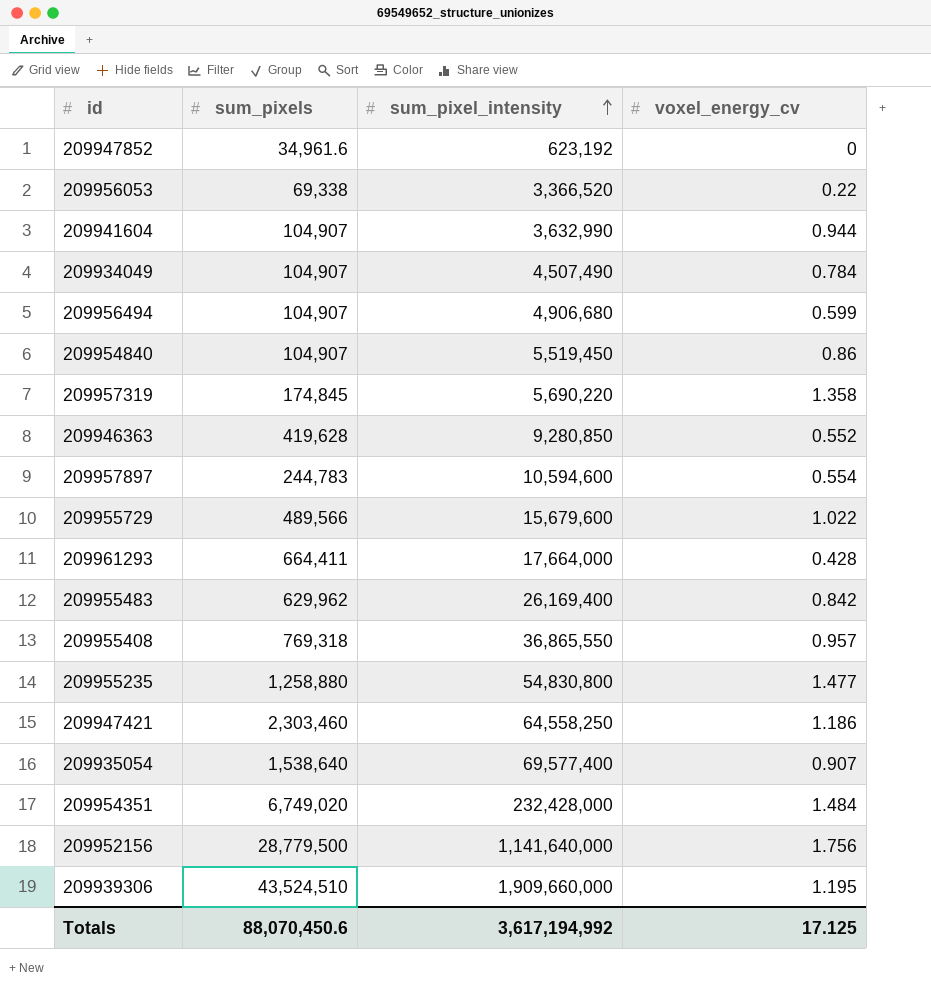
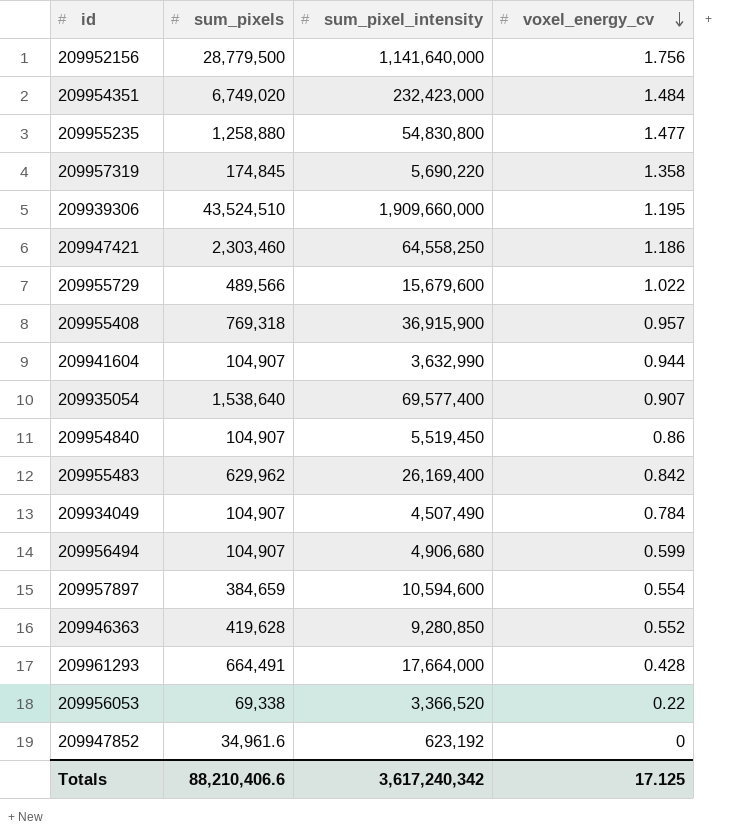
row order: sum_pixel_intensity ascending -> voxel_energy_cv descending
209954351 | sum_pixel_intensity: 232,428,000 -> 232,423,000
209955408 | sum_pixel_intensity: 36,865,550 -> 36,915,900
209957897 | sum_pixels: 244,783 -> 384,659
209961293 | sum_pixels: 664,411 -> 664,491
Totals | sum_pixels: 88,070,450.6 -> 88,210,406.6
Totals | sum_pixel_intensity: 3,617,194,992 -> 3,617,240,342

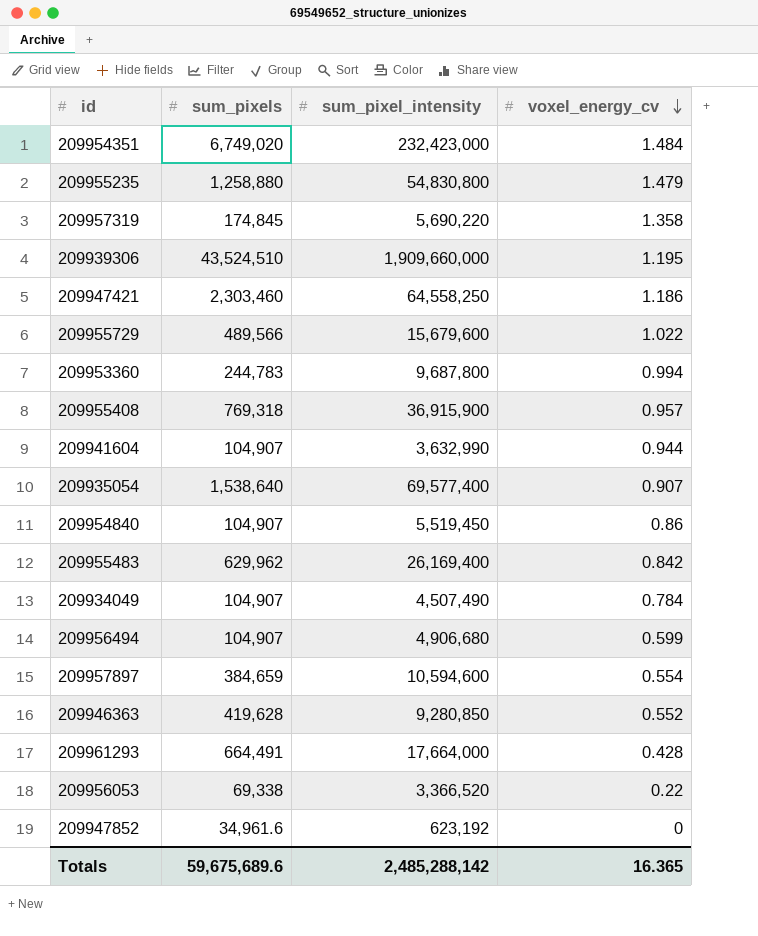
row 209952156: 28,779,500 | 1,141,640,000 | 1.756 -> none
209955235 | voxel_energy_cv: 1.477 -> 1.479
row 209953360: none -> 244,783 | 9,687,800 | 0.994
Totals | sum_pixels: 88,210,406.6 -> 59,675,689.6
Totals | sum_pixel_intensity: 3,617,240,342 -> 2,485,288,142
Totals | voxel_energy_cv: 17.125 -> 16.365

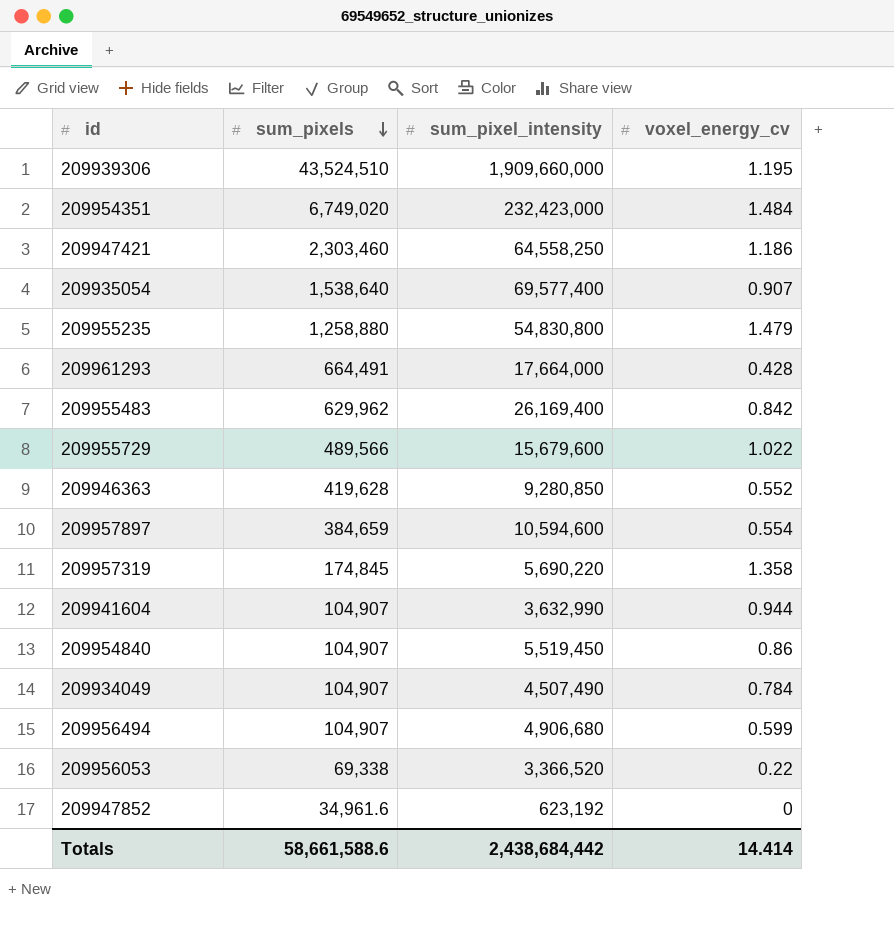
row order: voxel_energy_cv descending -> sum_pixels descending
row 209953360: 244,783 | 9,687,800 | 0.994 -> none
row 209955408: 769,318 | 36,915,900 | 0.957 -> none
Totals | sum_pixels: 59,675,689.6 -> 58,661,588.6
Totals | sum_pixel_intensity: 2,485,288,142 -> 2,438,684,442
Totals | voxel_energy_cv: 16.365 -> 14.414

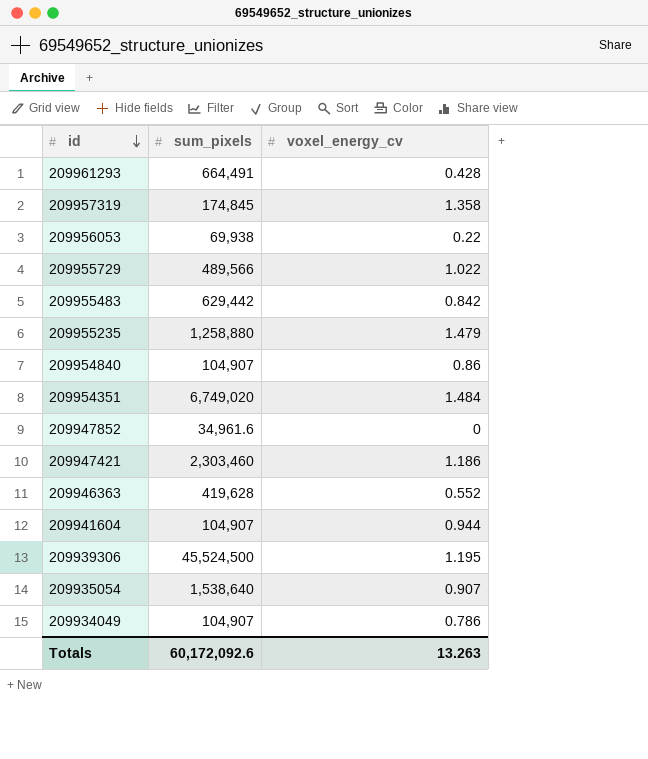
row order: sum_pixels descending -> id descending
column sum_pixel_intensity | position: 3 -> none
row 209957897: 384,659 | 10,594,600 | 0.554 -> none
row 209956494: 104,907 | 4,906,680 | 0.599 -> none
209956053 | sum_pixels: 69,338 -> 69,938
209955483 | sum_pixels: 629,962 -> 629,442
209939306 | sum_pixels: 43,524,510 -> 45,524,500
209934049 | voxel_energy_cv: 0.784 -> 0.786
Totals | sum_pixels: 58,661,588.6 -> 60,172,092.6
Totals | voxel_energy_cv: 14.414 -> 13.263

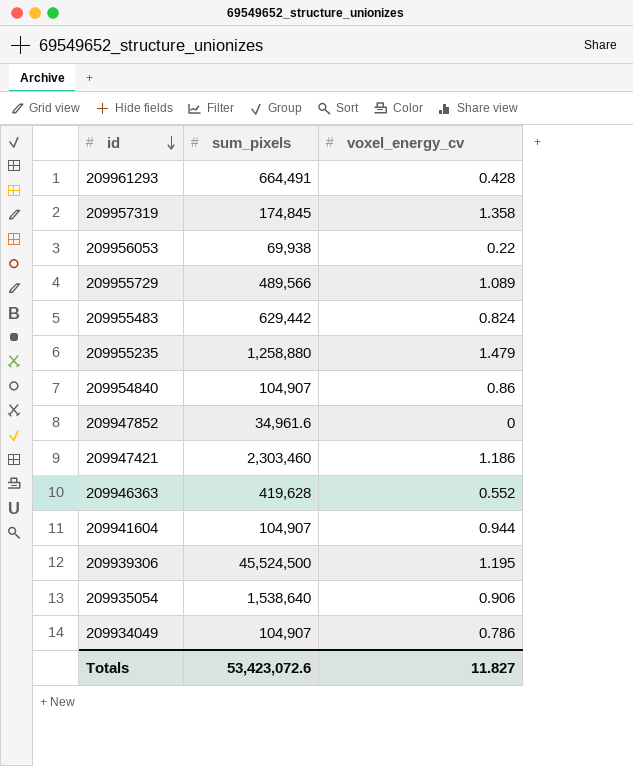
row 209954351: 6,749,020 | 1.484 -> none
209955729 | voxel_energy_cv: 1.022 -> 1.089
209955483 | voxel_energy_cv: 0.842 -> 0.824
209935054 | voxel_energy_cv: 0.907 -> 0.906
Totals | sum_pixels: 60,172,092.6 -> 53,423,072.6
Totals | voxel_energy_cv: 13.263 -> 11.827

